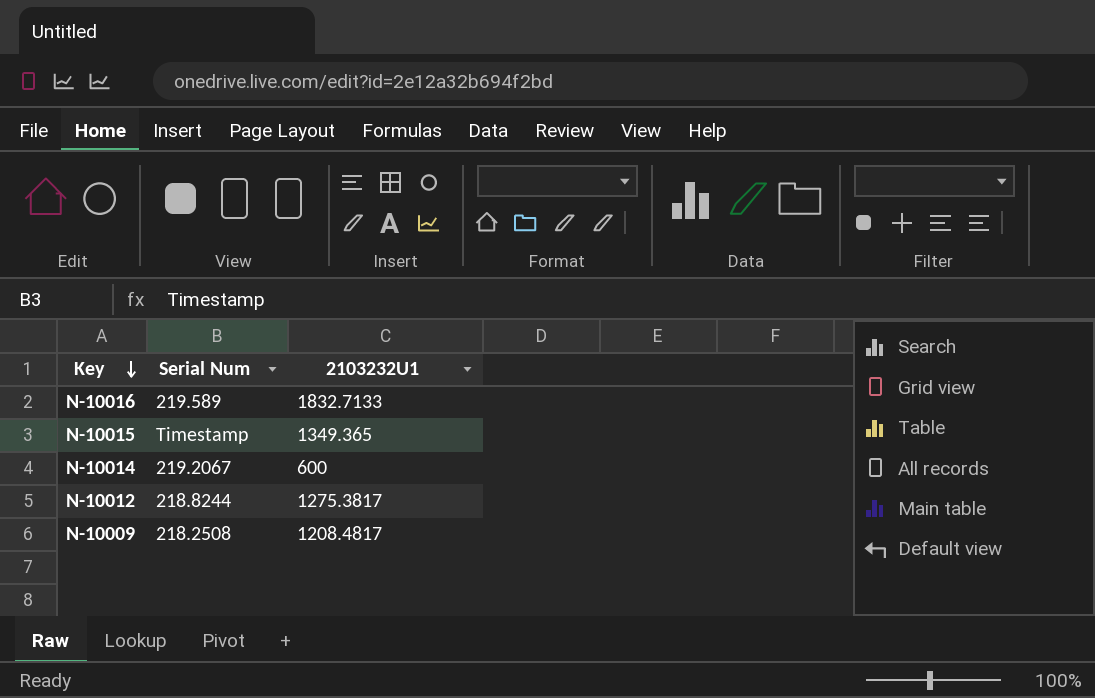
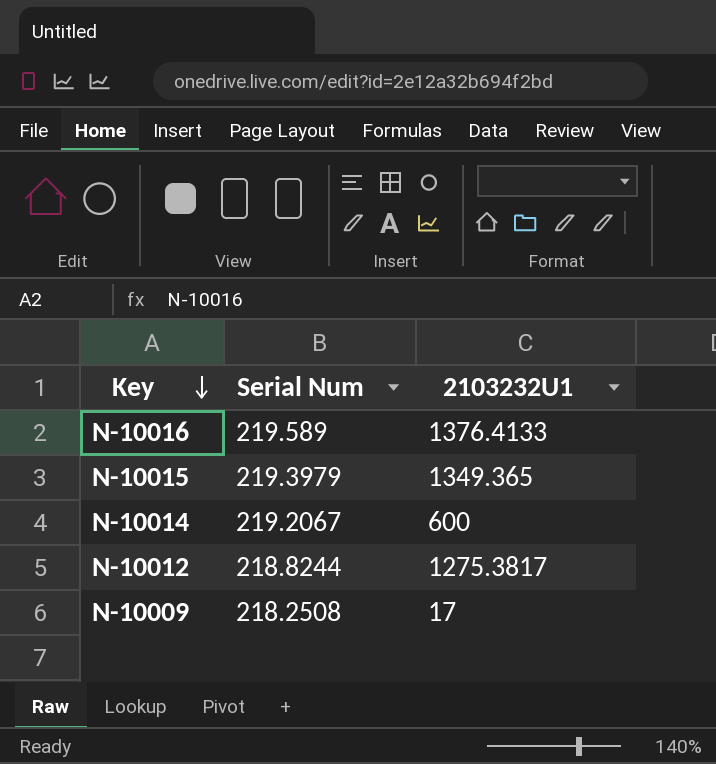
N-10016 | 2103232U1: 1832.7133 -> 1376.4133
N-10015 | Serial Num: Timestamp -> 219.3979
N-10009 | 2103232U1: 1208.4817 -> 17

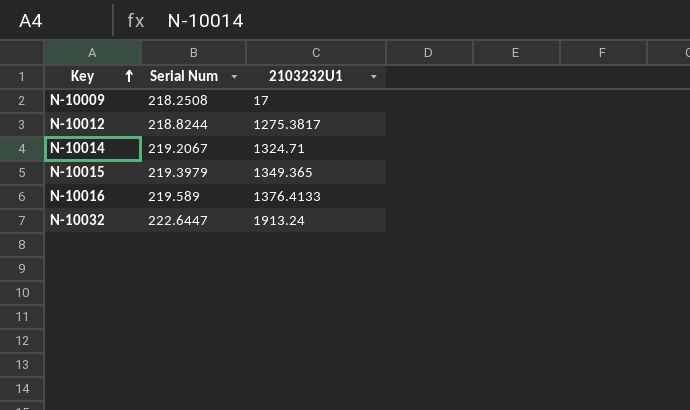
row order: Key descending -> Key ascending
N-10014 | 2103232U1: 600 -> 1324.71
row N-10032: none -> 222.6447 | 1913.24

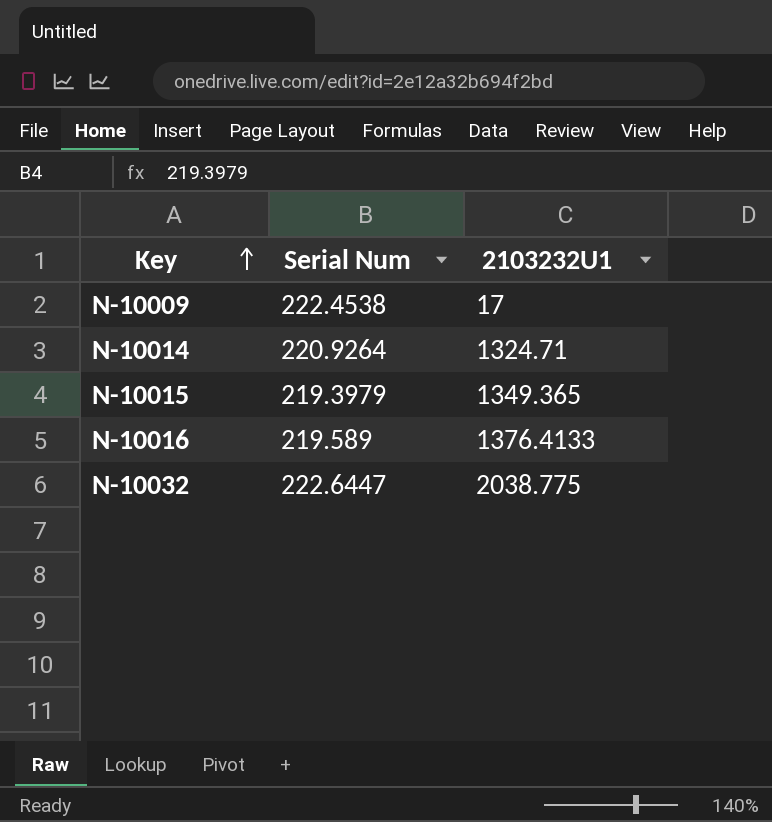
row N-10012: 218.8244 | 1275.3817 -> none
N-10009 | Serial Num: 218.2508 -> 222.4538
N-10014 | Serial Num: 219.2067 -> 220.9264
N-10032 | 2103232U1: 1913.24 -> 2038.775

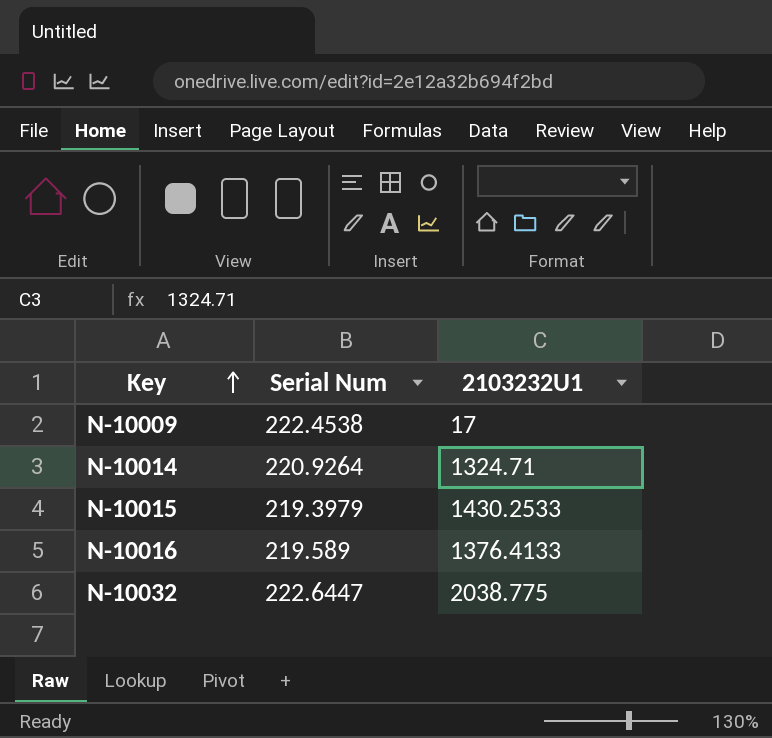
N-10015 | 2103232U1: 1349.365 -> 1430.2533

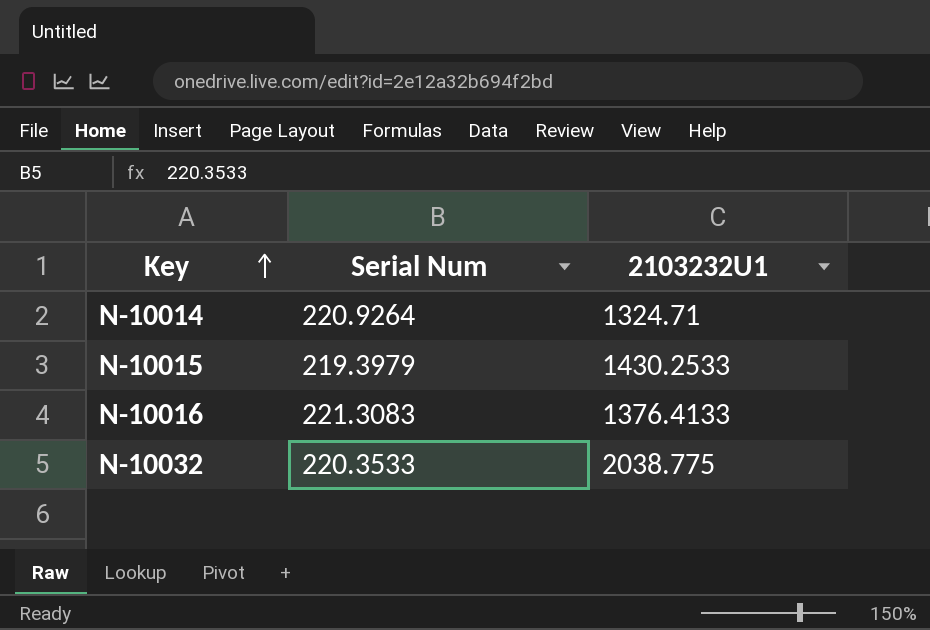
row N-10009: 222.4538 | 17 -> none
N-10016 | Serial Num: 219.589 -> 221.3083
N-10032 | Serial Num: 222.6447 -> 220.3533

